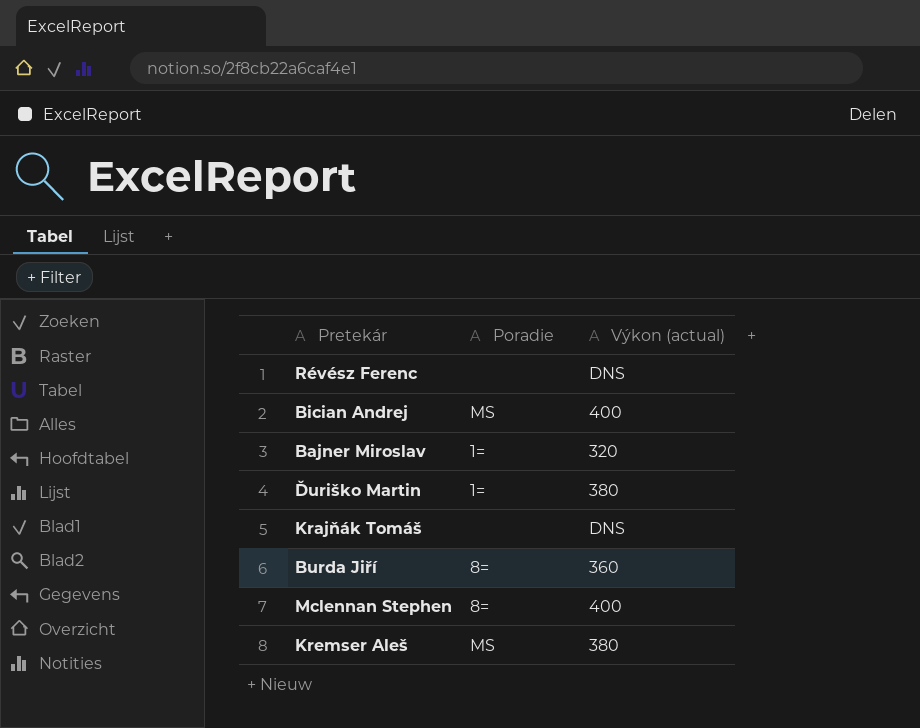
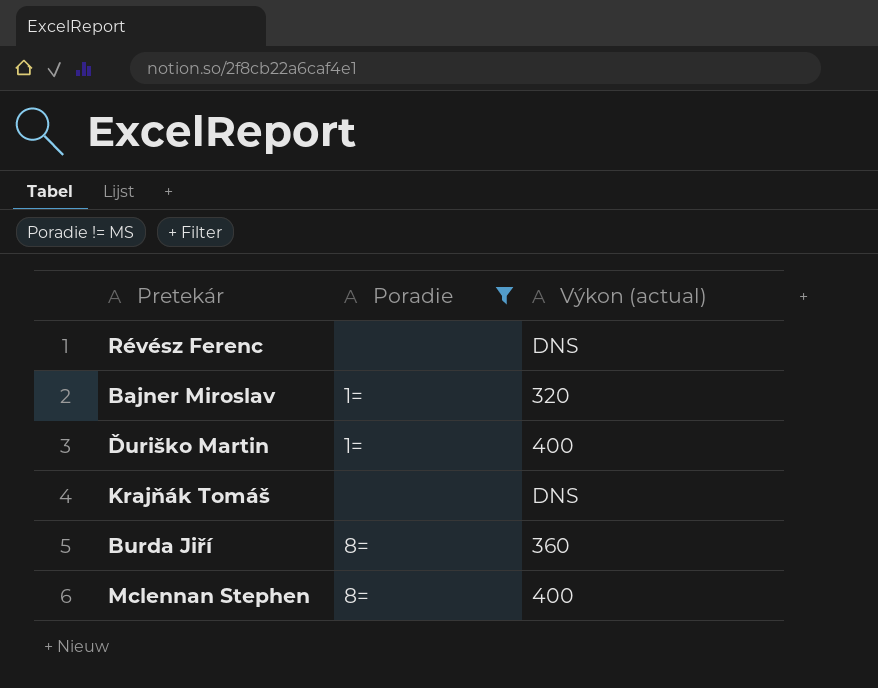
filter: none -> Poradie != MS
Ďuriško Martin | Výkon (actual): 380 -> 400

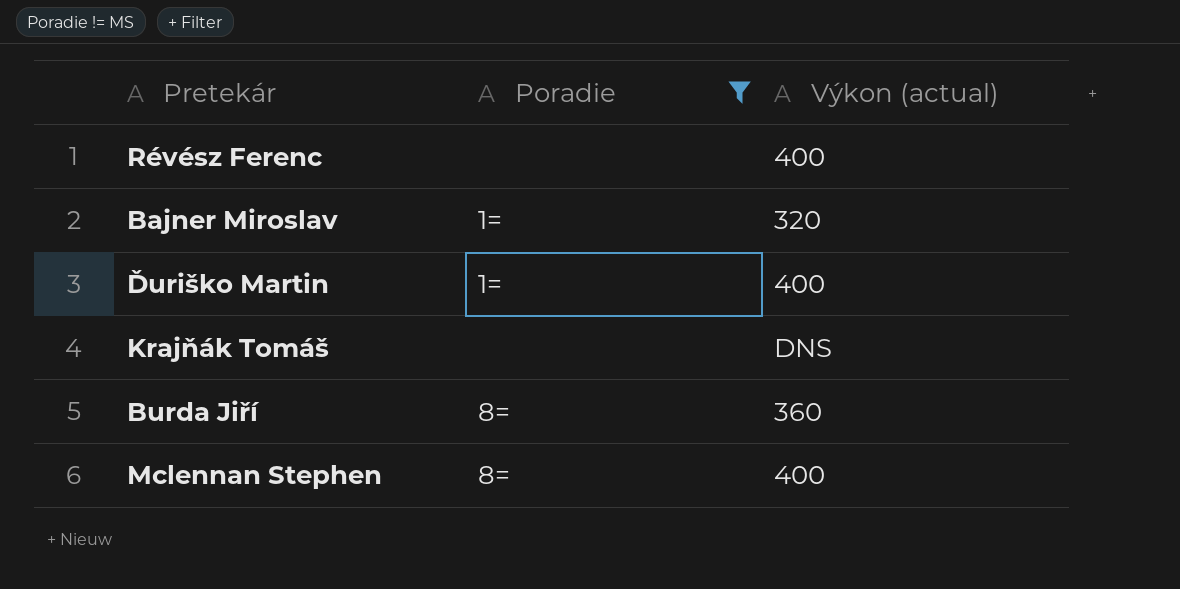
Révész Ferenc | Výkon (actual): DNS -> 400

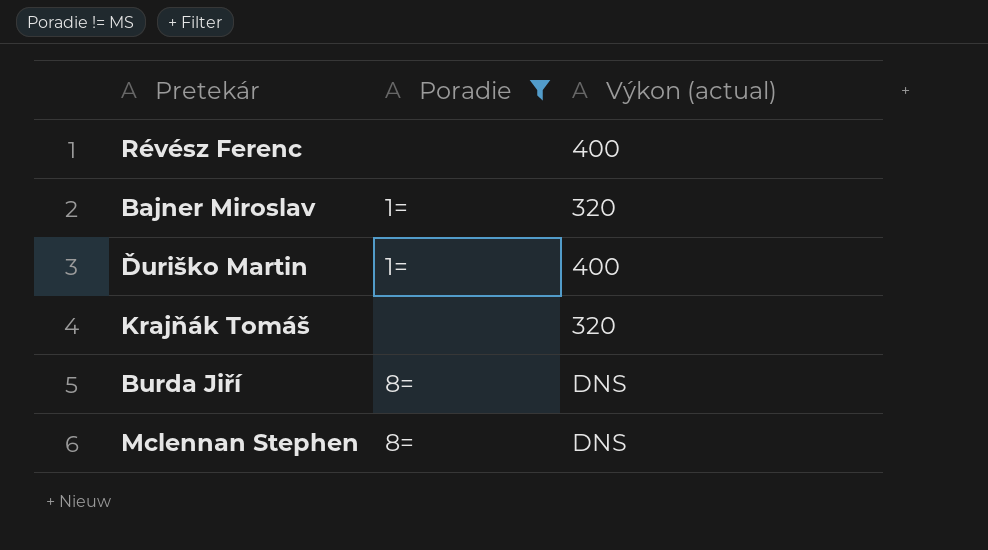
Krajňák Tomáš | Výkon (actual): DNS -> 320
Burda Jiří | Výkon (actual): 360 -> DNS
Mclennan Stephen | Výkon (actual): 400 -> DNS

